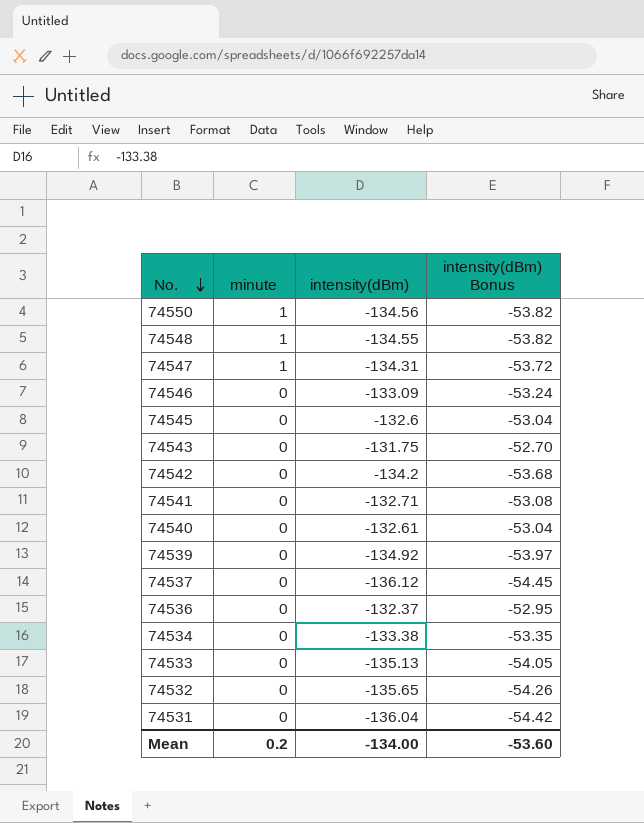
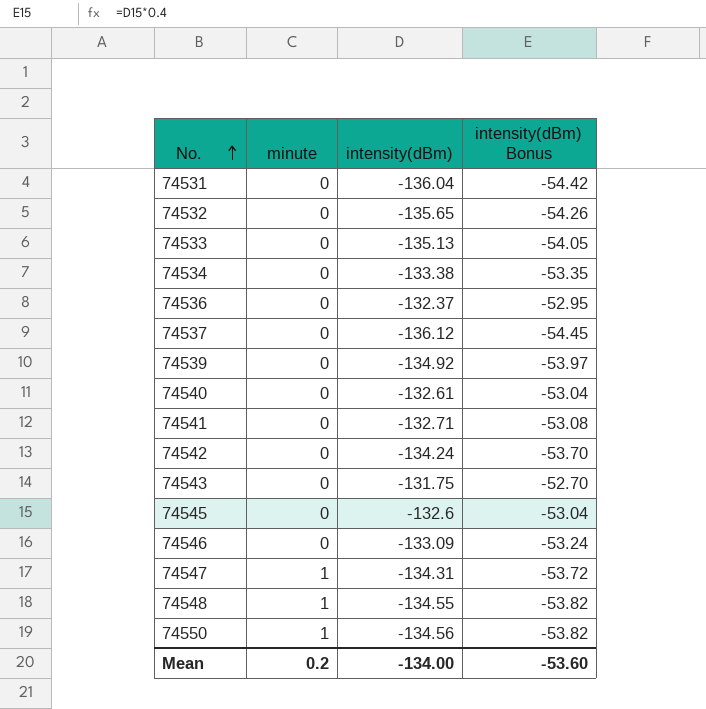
row order: No. descending -> No. ascending
74542 | intensity(dBm): -134.2 -> -134.24
74542 | intensity(dBm) Bonus: -53.68 -> -53.70

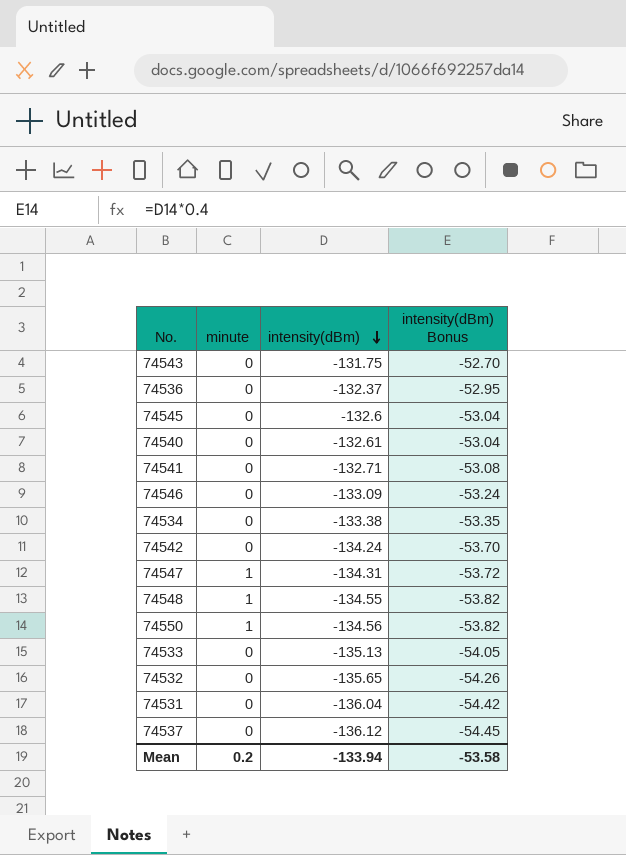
row order: No. ascending -> intensity(dBm) descending
row 74539: 0 | -134.92 | -53.97 -> none
Mean | intensity(dBm): -134.00 -> -133.94
Mean | intensity(dBm) Bonus: -53.60 -> -53.58

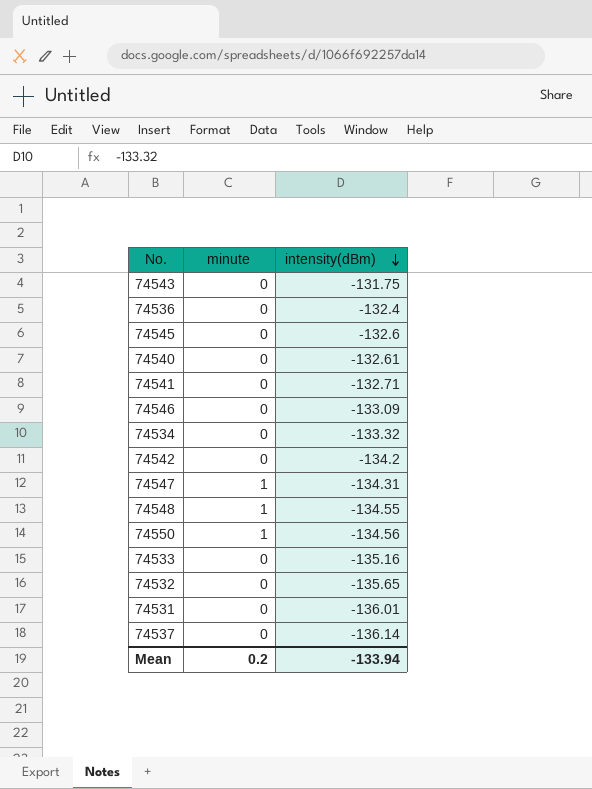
column intensity(dBm) Bonus | formula: [intensity(dBm)] * 0.4 -> none
74536 | intensity(dBm): -132.37 -> -132.4
74534 | intensity(dBm): -133.38 -> -133.32
74542 | intensity(dBm): -134.24 -> -134.2
74533 | intensity(dBm): -135.13 -> -135.16
74531 | intensity(dBm): -136.04 -> -136.01
74537 | intensity(dBm): -136.12 -> -136.14

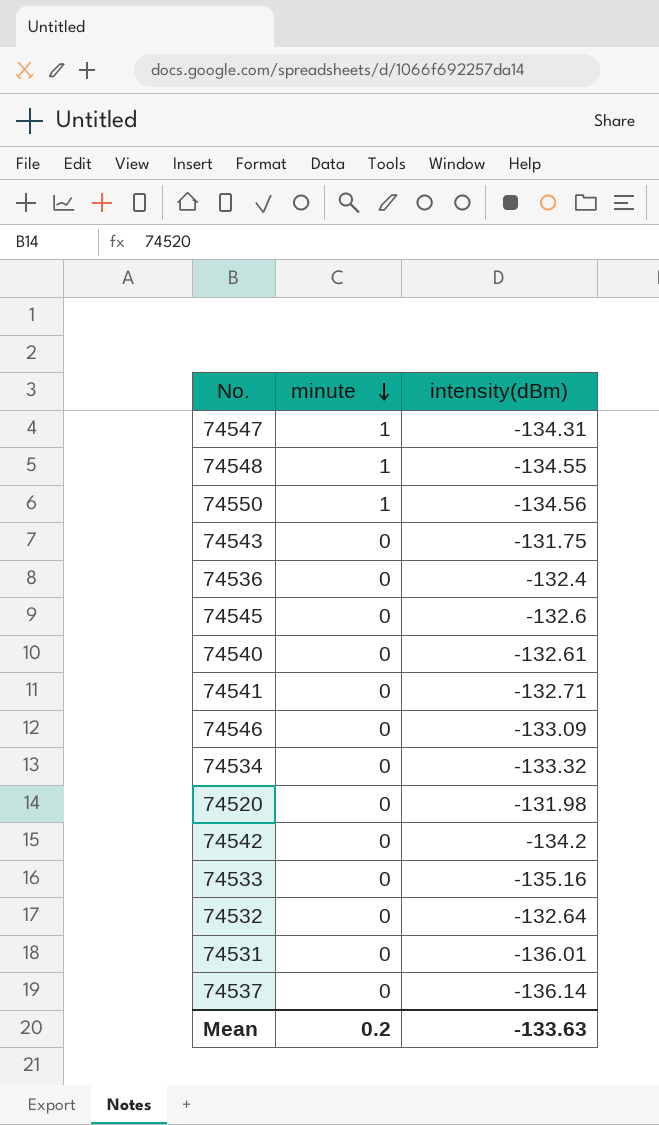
row order: intensity(dBm) descending -> minute descending
row 74520: none -> 0 | -131.98
74532 | intensity(dBm): -135.65 -> -132.64
Mean | intensity(dBm): -133.94 -> -133.63

